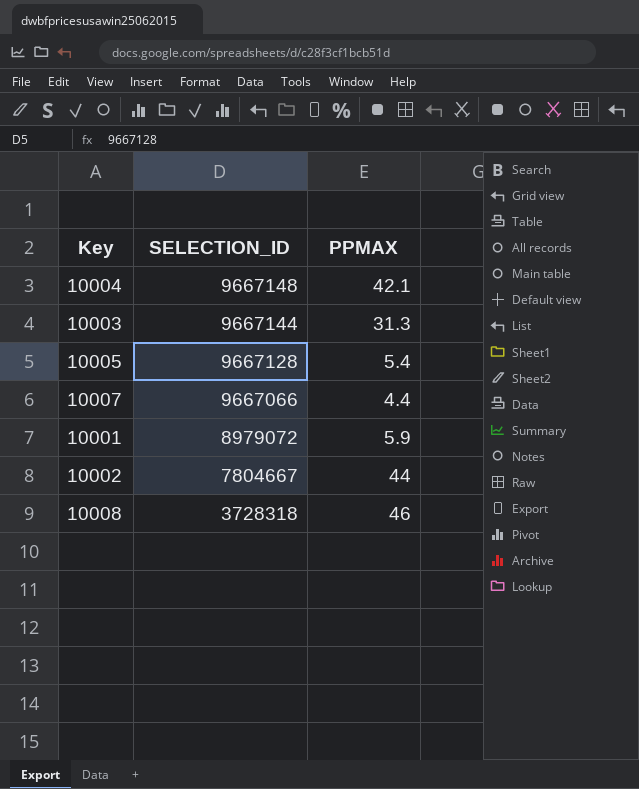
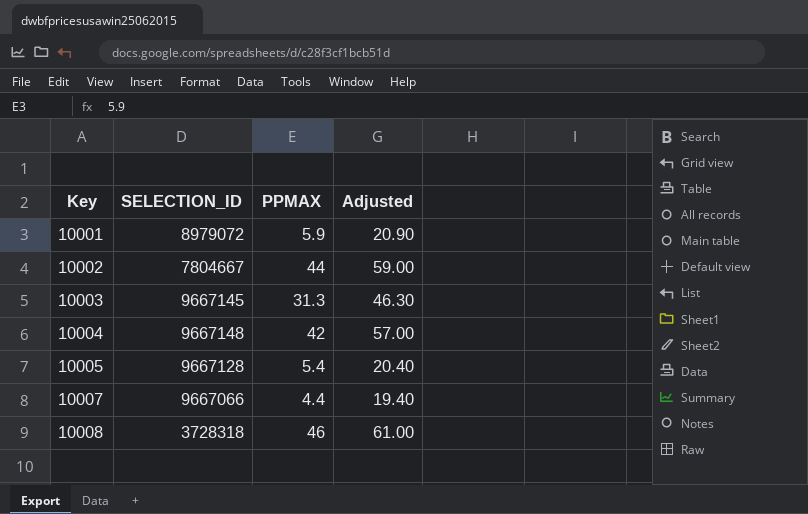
row order: SELECTION_ID descending -> Key ascending
column Adjusted | formula: none -> [PPMAX] + 15
10003 | SELECTION_ID: 9667144 -> 9667145
10004 | PPMAX: 42.1 -> 42

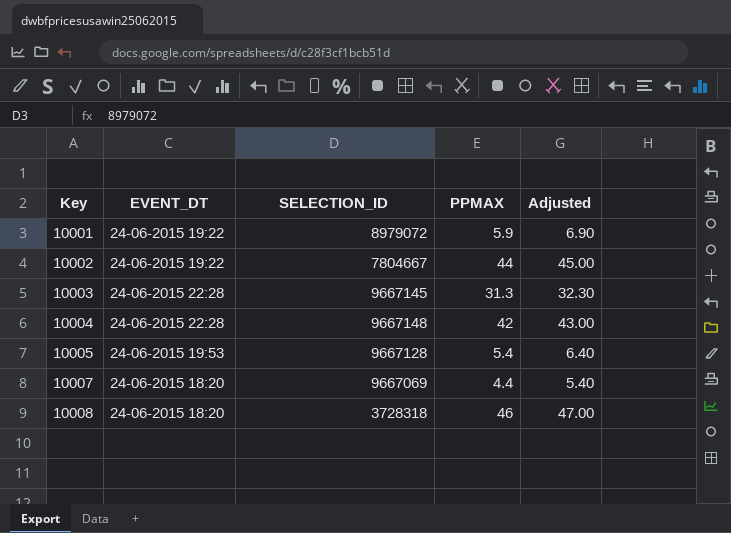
column EVENT_DT | position: none -> 2
column Adjusted | formula: [PPMAX] + 15 -> [PPMAX] + 1
10007 | SELECTION_ID: 9667066 -> 9667069

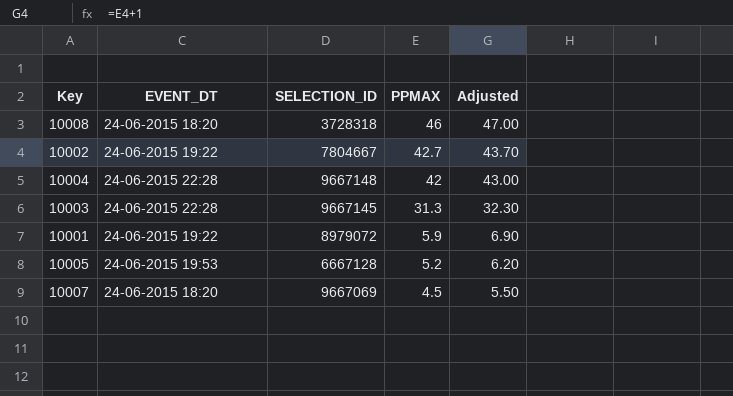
row order: Key ascending -> PPMAX descending
10002 | PPMAX: 44 -> 42.7
10002 | Adjusted: 45.00 -> 43.70
10005 | SELECTION_ID: 9667128 -> 6667128
10005 | PPMAX: 5.4 -> 5.2
10005 | Adjusted: 6.40 -> 6.20
10007 | PPMAX: 4.4 -> 4.5
10007 | Adjusted: 5.40 -> 5.50

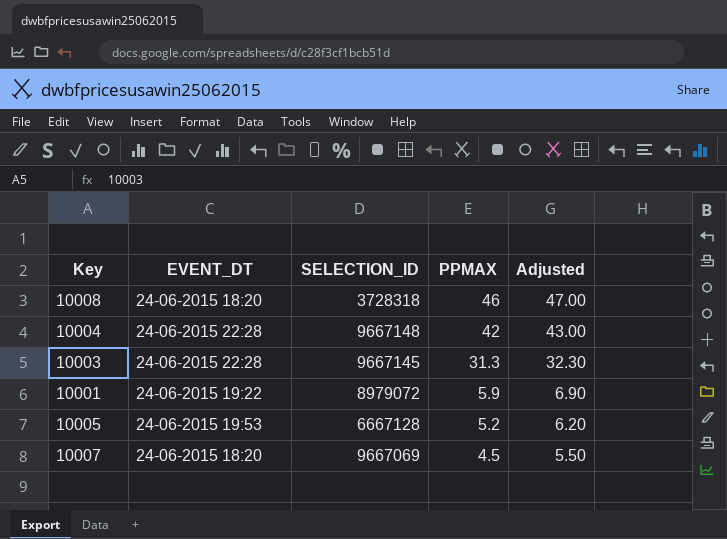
row 10002: 24-06-2015 19:22 | 7804667 | 42.7 | 43.70 -> none

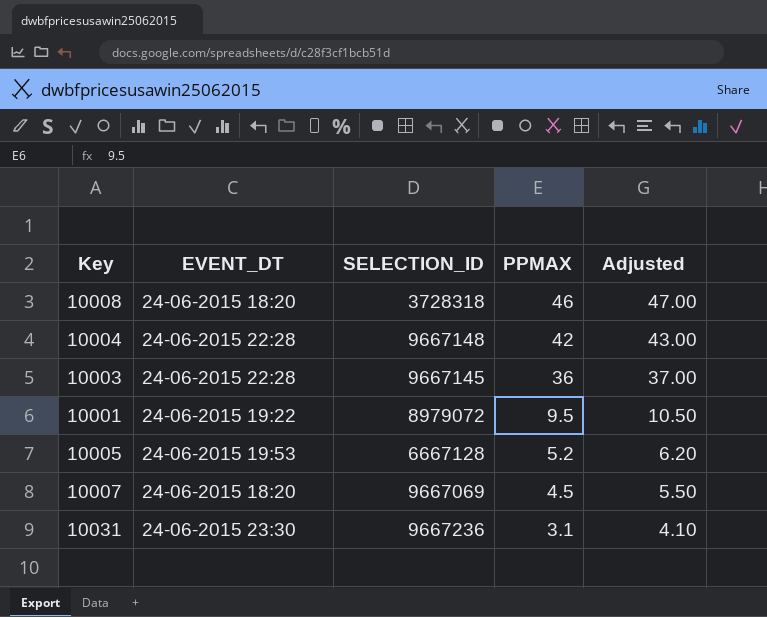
10003 | PPMAX: 31.3 -> 36
10003 | Adjusted: 32.30 -> 37.00
10001 | PPMAX: 5.9 -> 9.5
10001 | Adjusted: 6.90 -> 10.50
row 10031: none -> 24-06-2015 23:30 | 9667236 | 3.1 | 4.10

